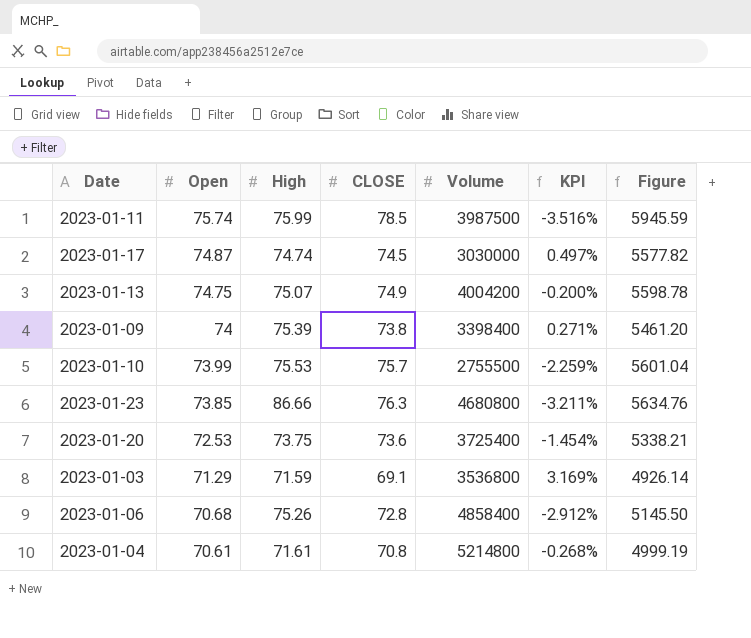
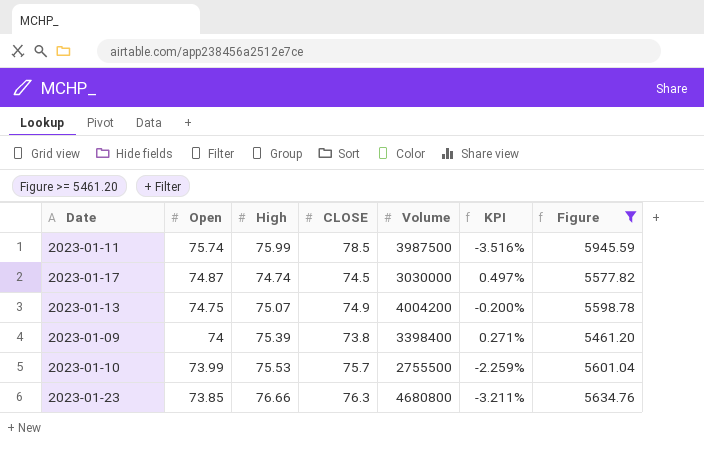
filter: none -> Figure >= 5461.20
2023-01-23 | High: 86.66 -> 76.66

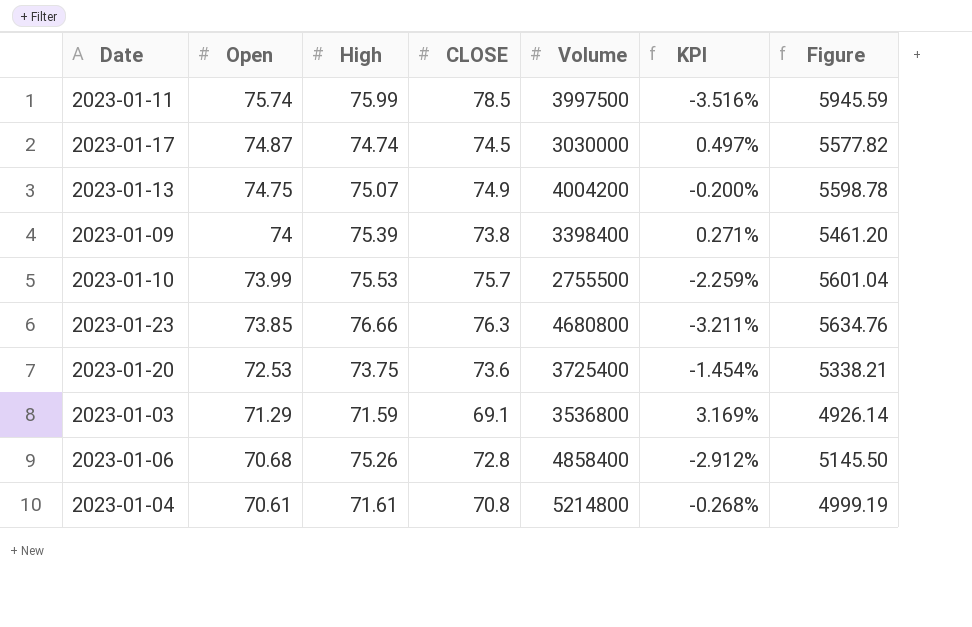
filter: Figure >= 5461.20 -> none
2023-01-11 | Volume: 3987500 -> 3997500

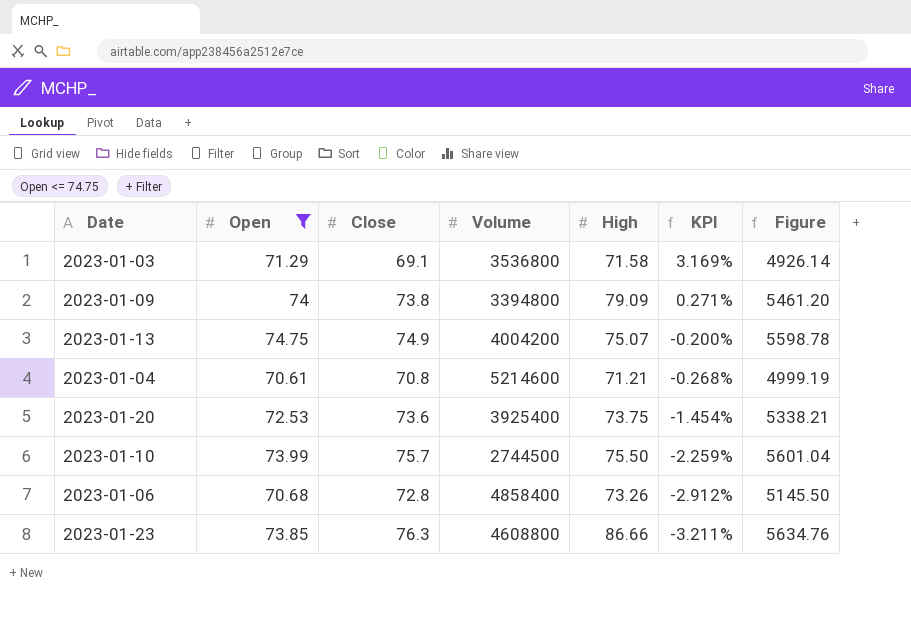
filter: none -> Open <= 74.75
row order: Open descending -> KPI descending
column name: CLOSE -> Close
column High | position: 3 -> 5
2023-01-03 | High: 71.59 -> 71.58
2023-01-09 | Volume: 3398400 -> 3394800
2023-01-09 | High: 75.39 -> 79.09
2023-01-04 | Volume: 5214800 -> 5214600
2023-01-04 | High: 71.61 -> 71.21
2023-01-20 | Volume: 3725400 -> 3925400
2023-01-10 | Volume: 2755500 -> 2744500
2023-01-10 | High: 75.53 -> 75.50
2023-01-06 | High: 75.26 -> 73.26
2023-01-23 | Volume: 4680800 -> 4608800
2023-01-23 | High: 76.66 -> 86.66

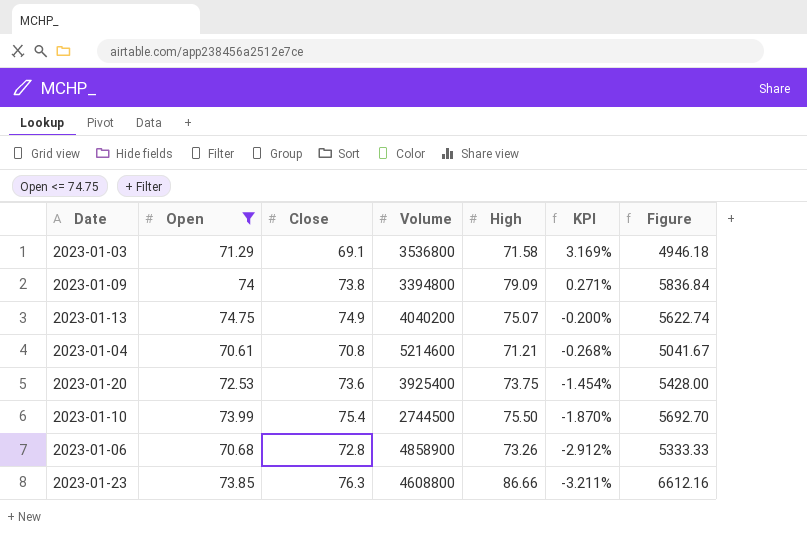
column Figure | formula: [Open] * [Close] -> [Close] * [High]
2023-01-13 | Volume: 4004200 -> 4040200
2023-01-10 | Close: 75.7 -> 75.4
2023-01-10 | KPI: -2.259% -> -1.870%
2023-01-06 | Volume: 4858400 -> 4858900

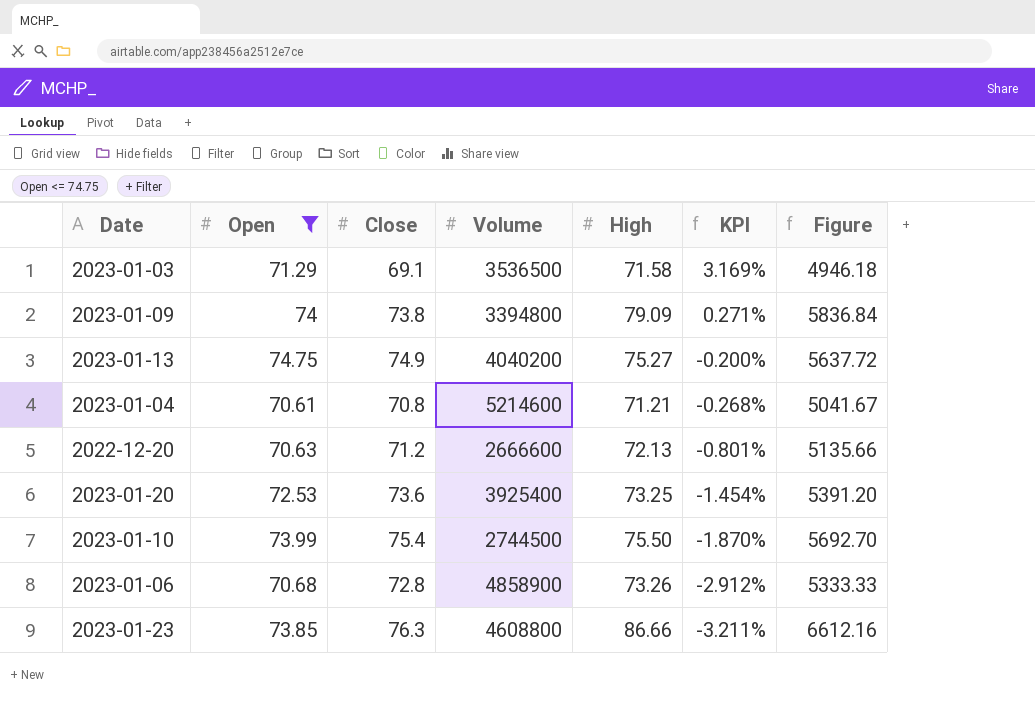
2023-01-03 | Volume: 3536800 -> 3536500
2023-01-13 | High: 75.07 -> 75.27
2023-01-13 | Figure: 5622.74 -> 5637.72
row 2022-12-20: none -> 70.63 | 71.2 | 2666600 | 72.13 | -0.801% | 5135.66
2023-01-20 | High: 73.75 -> 73.25
2023-01-20 | Figure: 5428.00 -> 5391.20

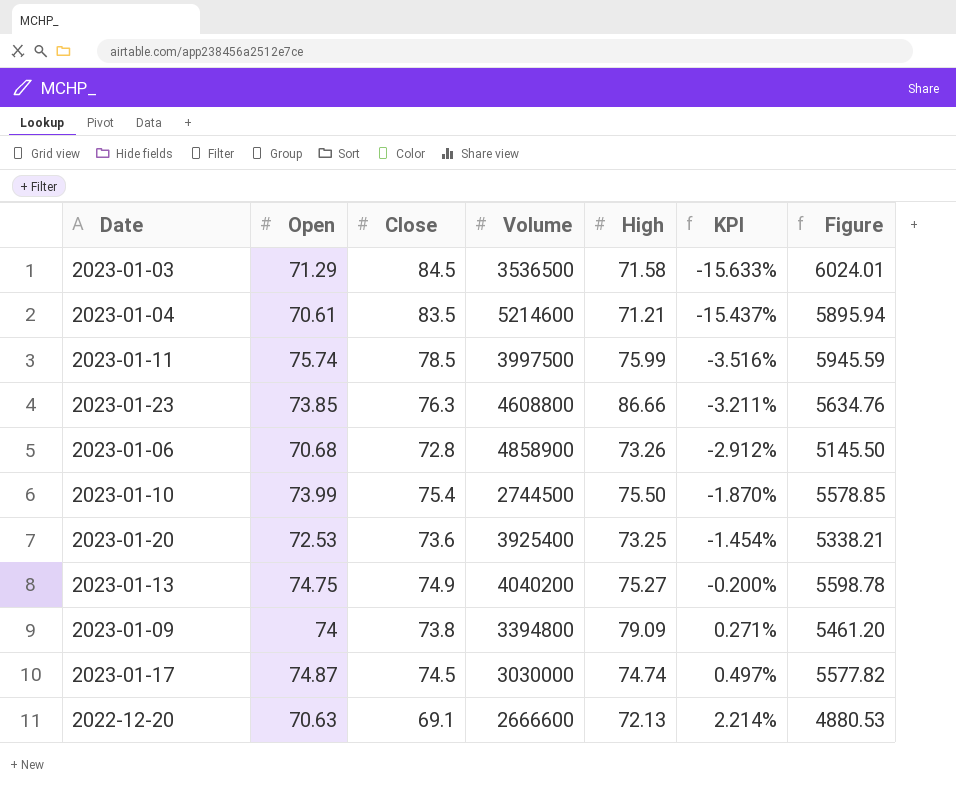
filter: Open <= 74.75 -> none
row order: KPI descending -> KPI ascending
column Figure | formula: [Close] * [High] -> [Open] * [Close]
2023-01-03 | Close: 69.1 -> 84.5
2023-01-03 | KPI: 3.169% -> -15.633%
2023-01-04 | Close: 70.8 -> 83.5
2023-01-04 | KPI: -0.268% -> -15.437%
2022-12-20 | Close: 71.2 -> 69.1
2022-12-20 | KPI: -0.801% -> 2.214%

